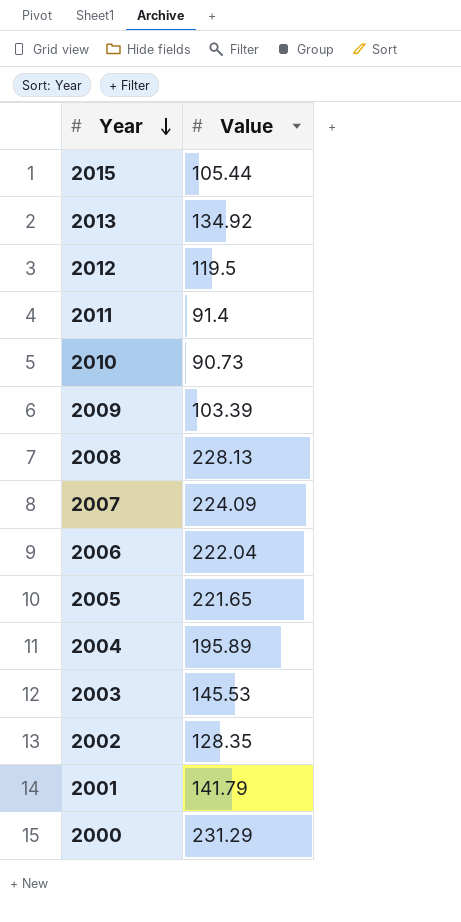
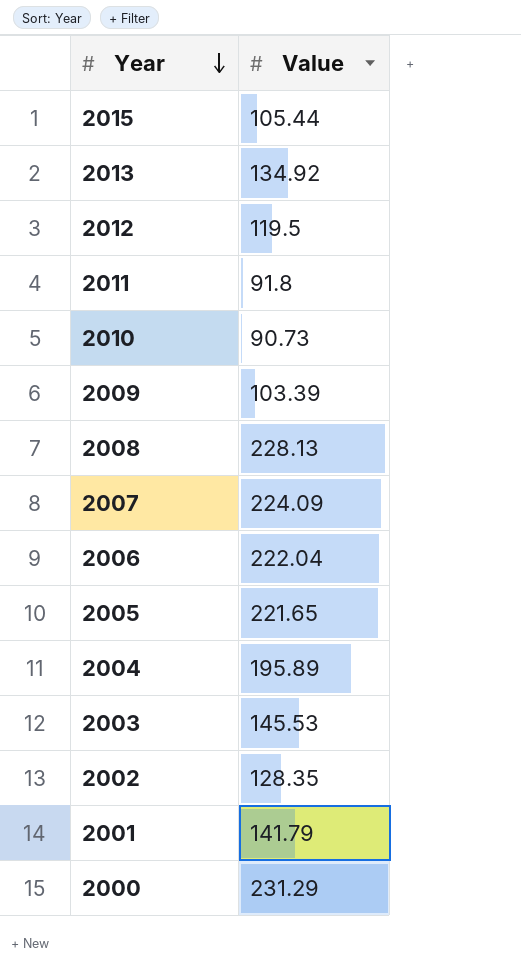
2011 | Value: 91.4 -> 91.8

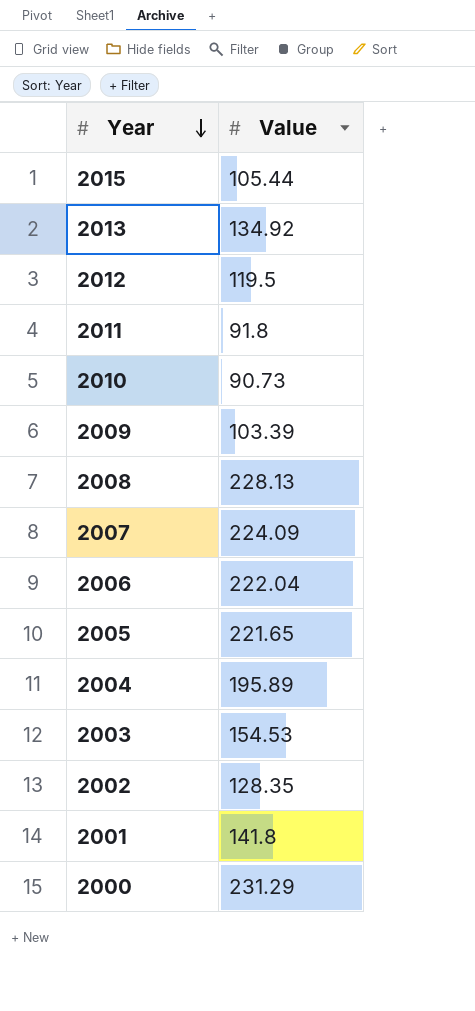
2003 | Value: 145.53 -> 154.53
2001 | Value: 141.79 -> 141.8

